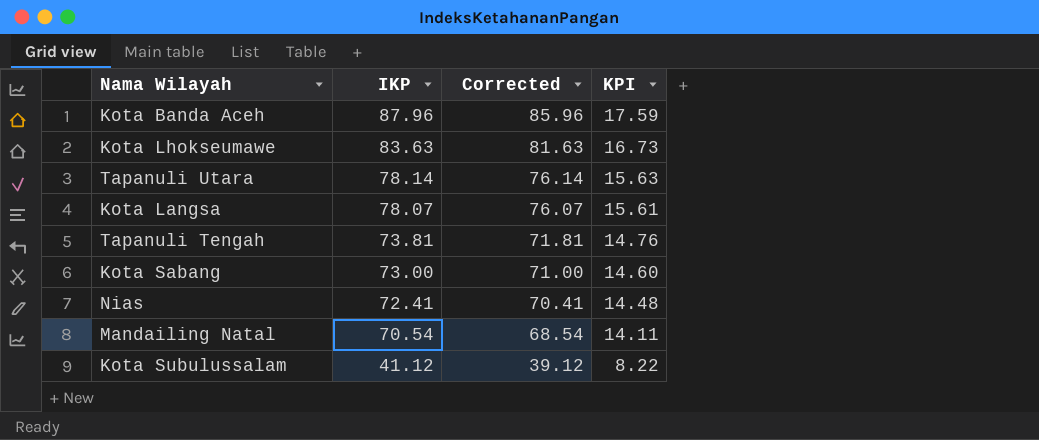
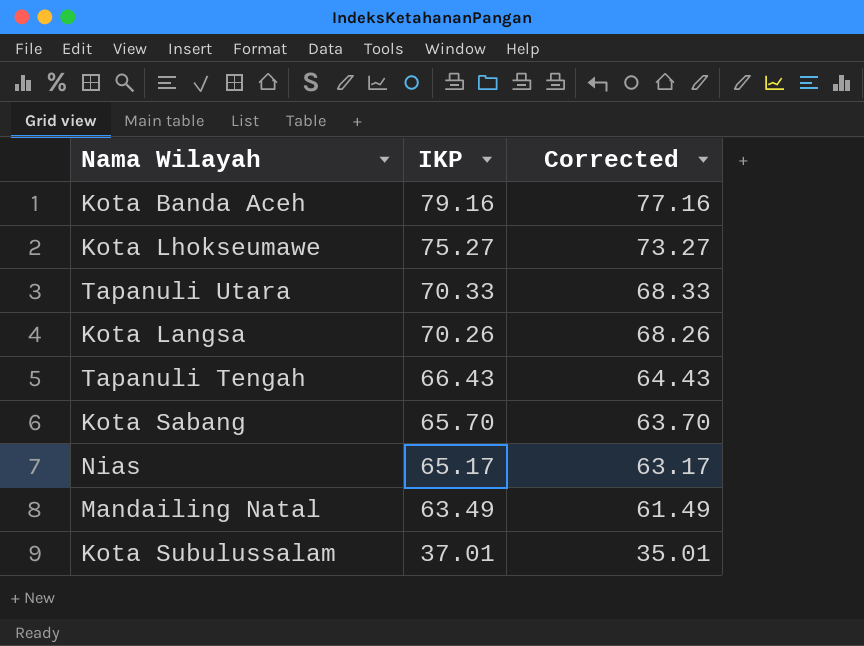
column KPI | formula: [IKP] * 0.2 -> none
Kota Banda Aceh | IKP: 87.96 -> 79.16
Kota Banda Aceh | Corrected: 85.96 -> 77.16
Kota Lhokseumawe | IKP: 83.63 -> 75.27
Kota Lhokseumawe | Corrected: 81.63 -> 73.27
Tapanuli Utara | IKP: 78.14 -> 70.33
Tapanuli Utara | Corrected: 76.14 -> 68.33
Kota Langsa | IKP: 78.07 -> 70.26
Kota Langsa | Corrected: 76.07 -> 68.26
Tapanuli Tengah | IKP: 73.81 -> 66.43
Tapanuli Tengah | Corrected: 71.81 -> 64.43
Kota Sabang | IKP: 73.00 -> 65.70
Kota Sabang | Corrected: 71.00 -> 63.70
Nias | IKP: 72.41 -> 65.17
Nias | Corrected: 70.41 -> 63.17
Mandailing Natal | IKP: 70.54 -> 63.49
Mandailing Natal | Corrected: 68.54 -> 61.49
Kota Subulussalam | IKP: 41.12 -> 37.01
Kota Subulussalam | Corrected: 39.12 -> 35.01

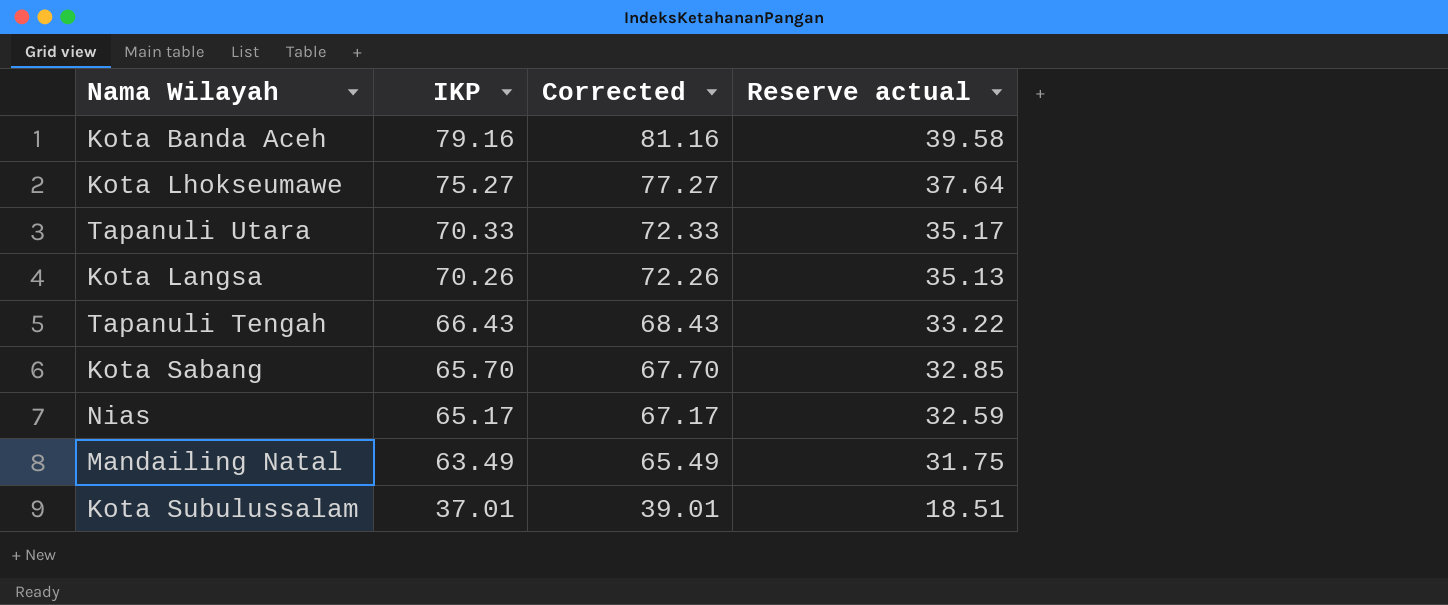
column Corrected | formula: [IKP] - 2 -> [IKP] + 2
column Reserve actual | formula: none -> [IKP] * 0.5

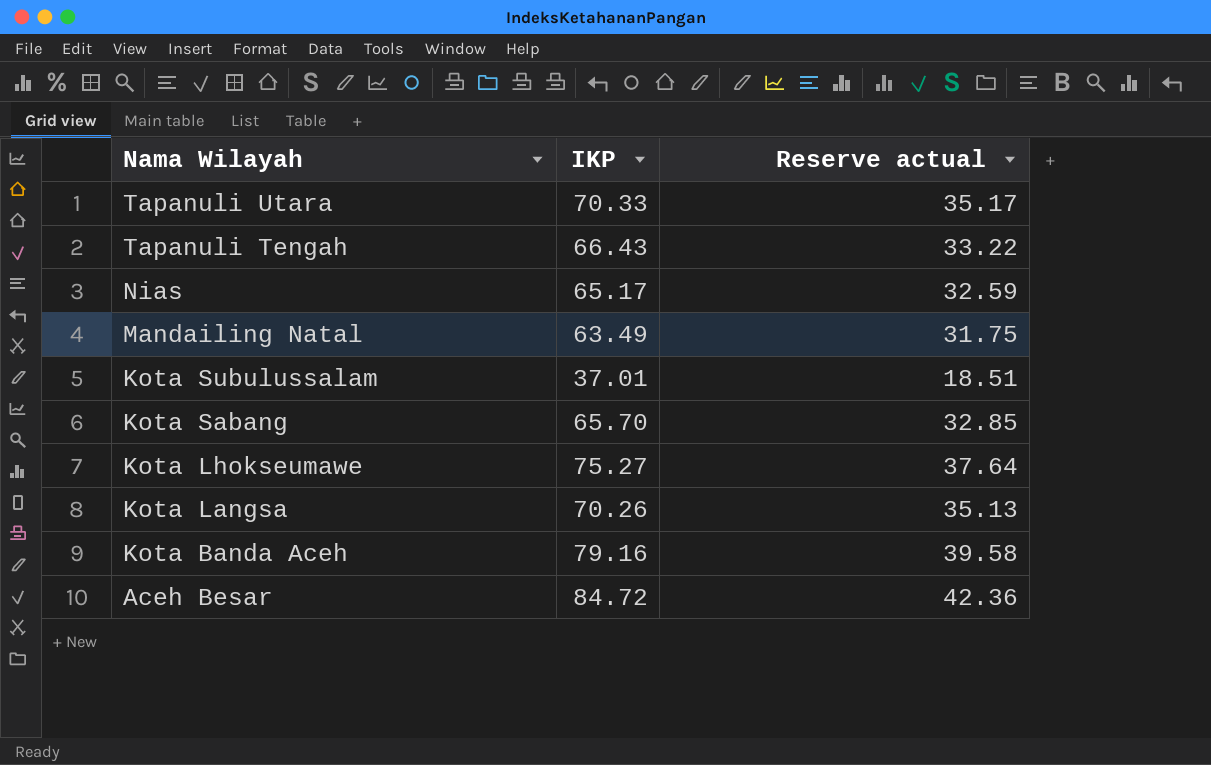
row order: IKP descending -> Nama Wilayah descending
column Corrected | formula: [IKP] + 2 -> none
row Aceh Besar: none -> 84.72 | 42.36

